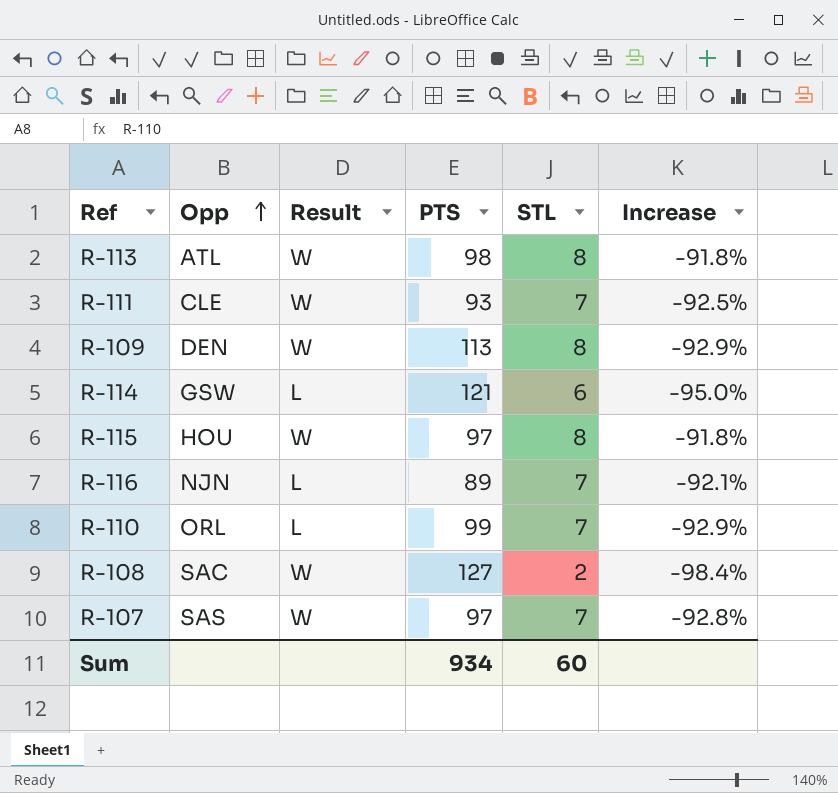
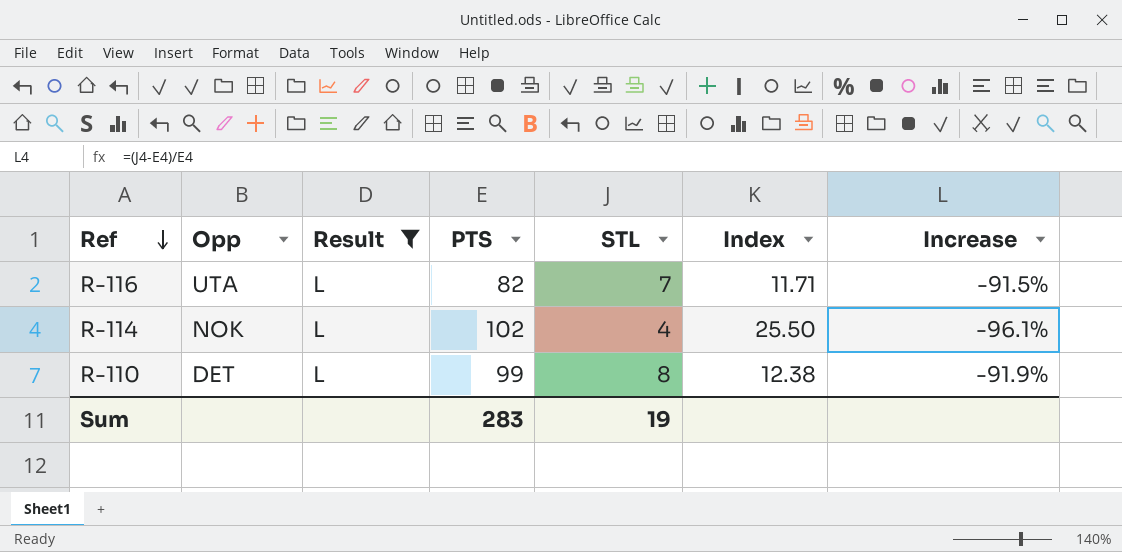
filter: none -> Result = L
row order: Opp ascending -> Ref descending
column Index | formula: none -> [PTS] / [STL]
R-116 | Opp: NJN -> UTA
R-116 | PTS: 89 -> 82
R-116 | Increase: -92.1% -> -91.5%
R-114 | Opp: GSW -> NOK
R-114 | PTS: 121 -> 102
R-114 | STL: 6 -> 4
R-114 | Increase: -95.0% -> -96.1%
R-110 | Opp: ORL -> DET
R-110 | STL: 7 -> 8
R-110 | Increase: -92.9% -> -91.9%
Sum | PTS: 934 -> 283
Sum | STL: 60 -> 19

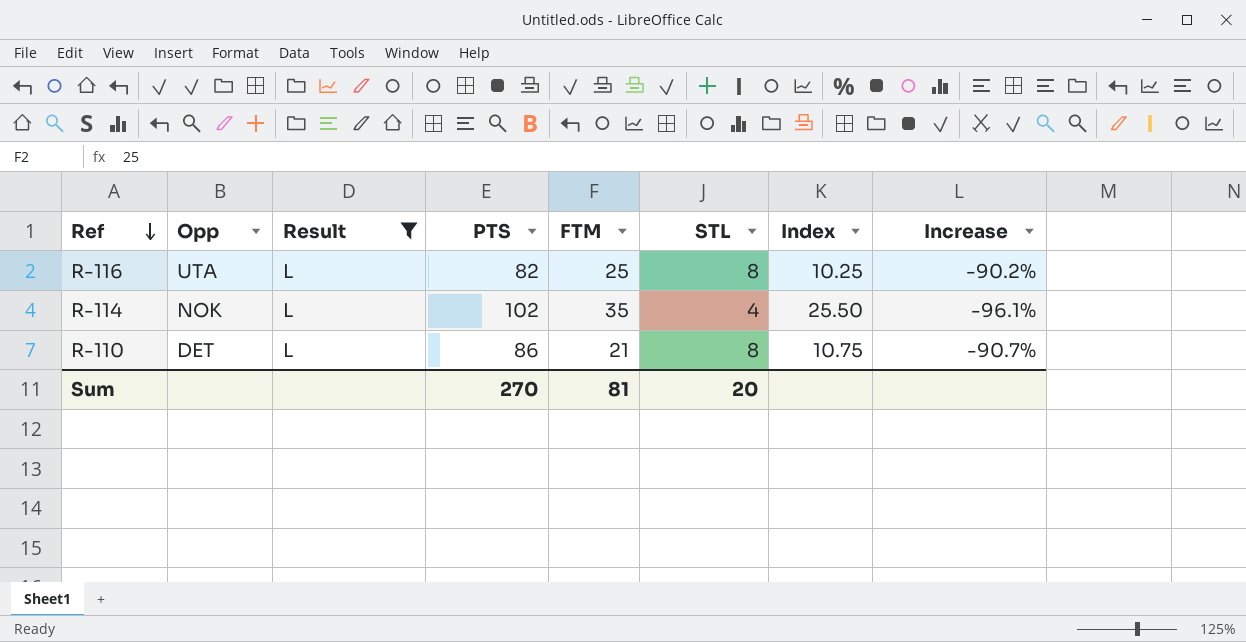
column FTM | position: none -> 5
R-116 | STL: 7 -> 8
R-116 | Index: 11.71 -> 10.25
R-116 | Increase: -91.5% -> -90.2%
R-110 | PTS: 99 -> 86
R-110 | Index: 12.38 -> 10.75
R-110 | Increase: -91.9% -> -90.7%
Sum | PTS: 283 -> 270
Sum | STL: 19 -> 20

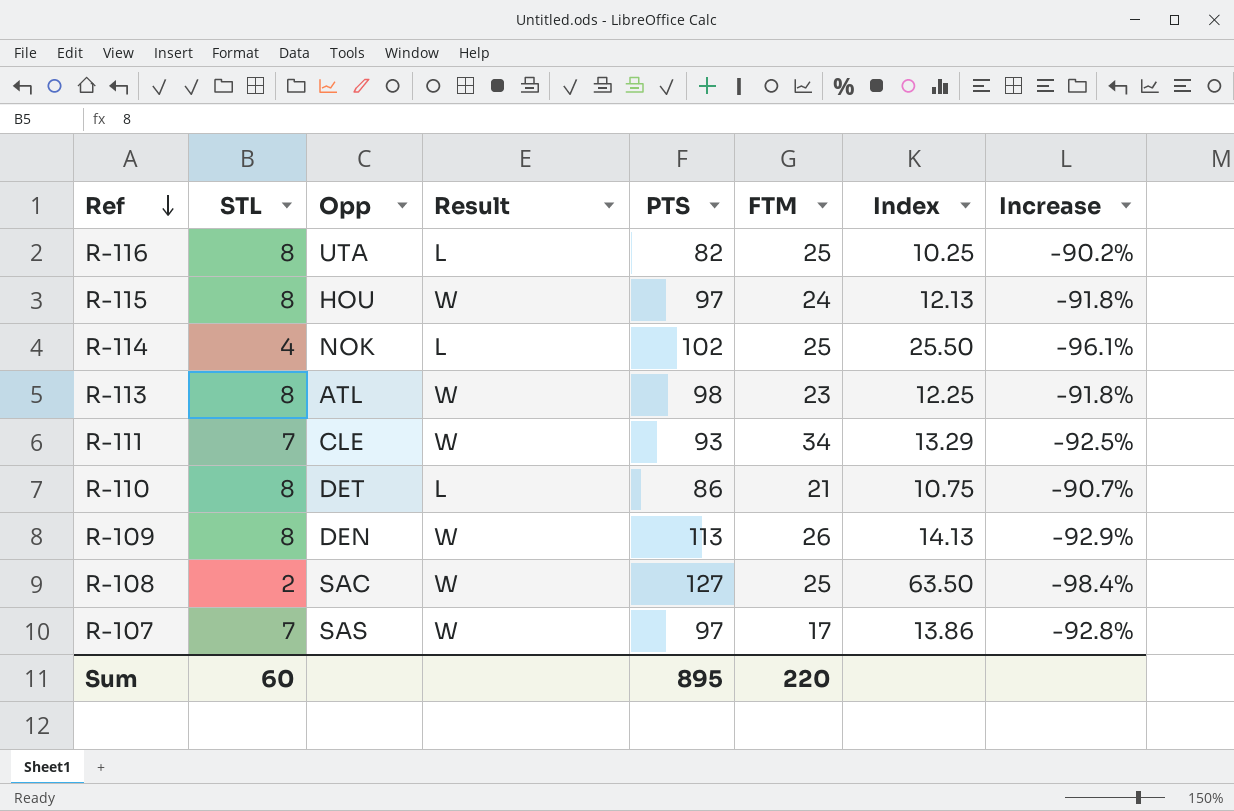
filter: Result = L -> none
column STL | position: 6 -> 2
R-114 | FTM: 35 -> 25
Sum | STL: 20 -> 60
Sum | PTS: 270 -> 895
Sum | FTM: 81 -> 220

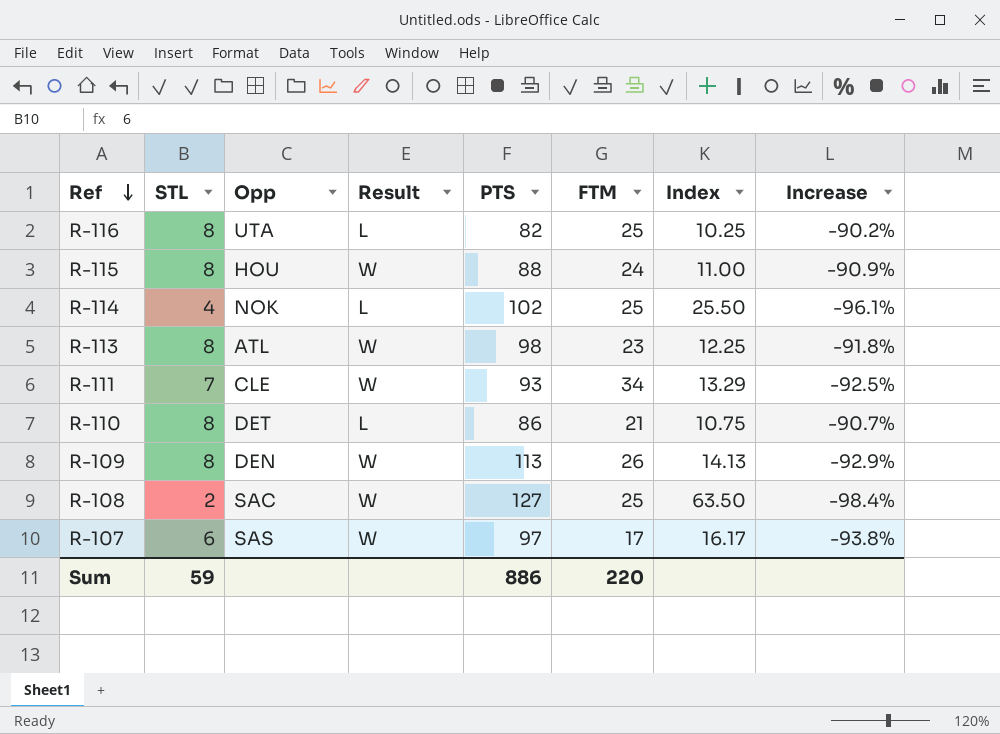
R-115 | PTS: 97 -> 88
R-115 | Index: 12.13 -> 11.00
R-115 | Increase: -91.8% -> -90.9%
R-107 | STL: 7 -> 6
R-107 | Index: 13.86 -> 16.17
R-107 | Increase: -92.8% -> -93.8%
Sum | STL: 60 -> 59
Sum | PTS: 895 -> 886

